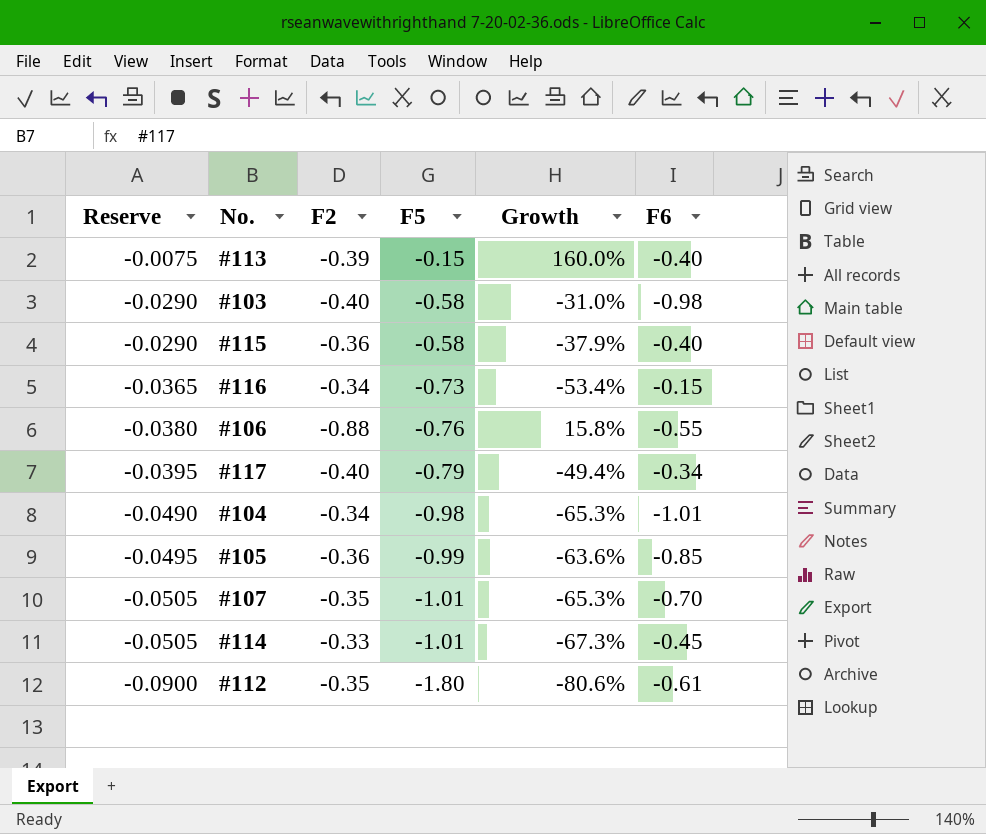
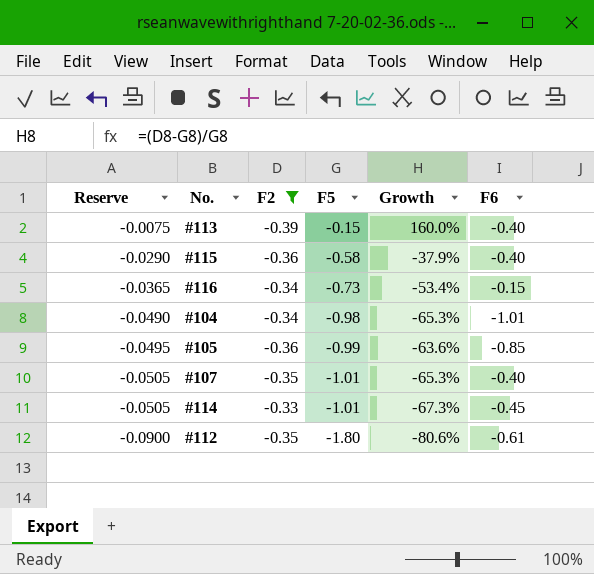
filter: none -> F2 >= -0.39
#107 | F6: -0.70 -> -0.40

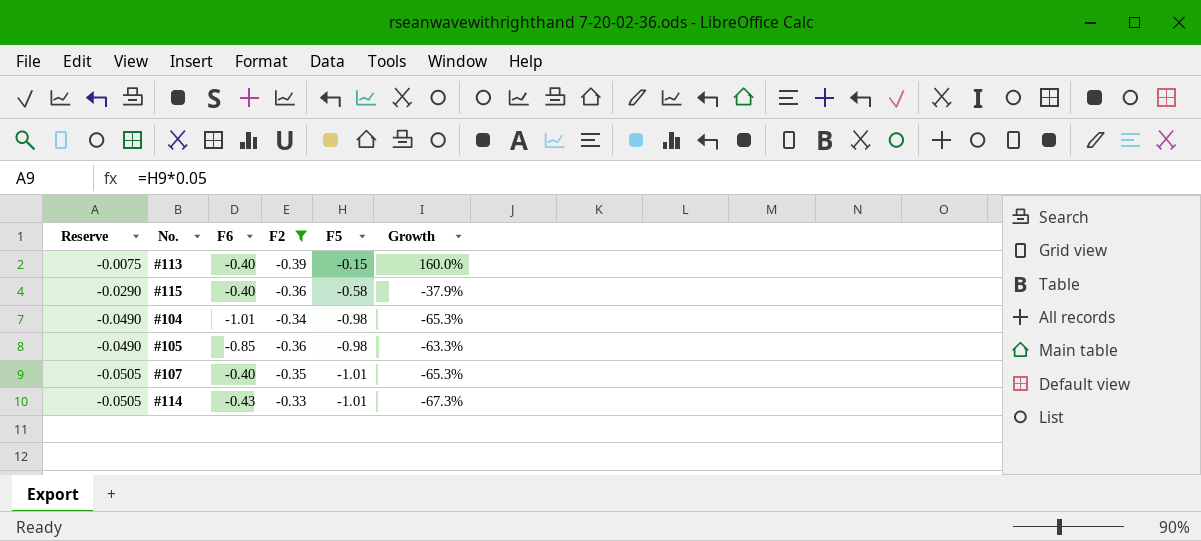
column F6 | position: 6 -> 3
row #116: -0.0365 | -0.34 | -0.73 | -53.4% | -0.15 -> none
row #112: -0.0900 | -0.35 | -1.80 | -80.6% | -0.61 -> none
#105 | Reserve: -0.0495 -> -0.0490
#105 | F5: -0.99 -> -0.98
#105 | Growth: -63.6% -> -63.3%
#114 | F6: -0.45 -> -0.43

